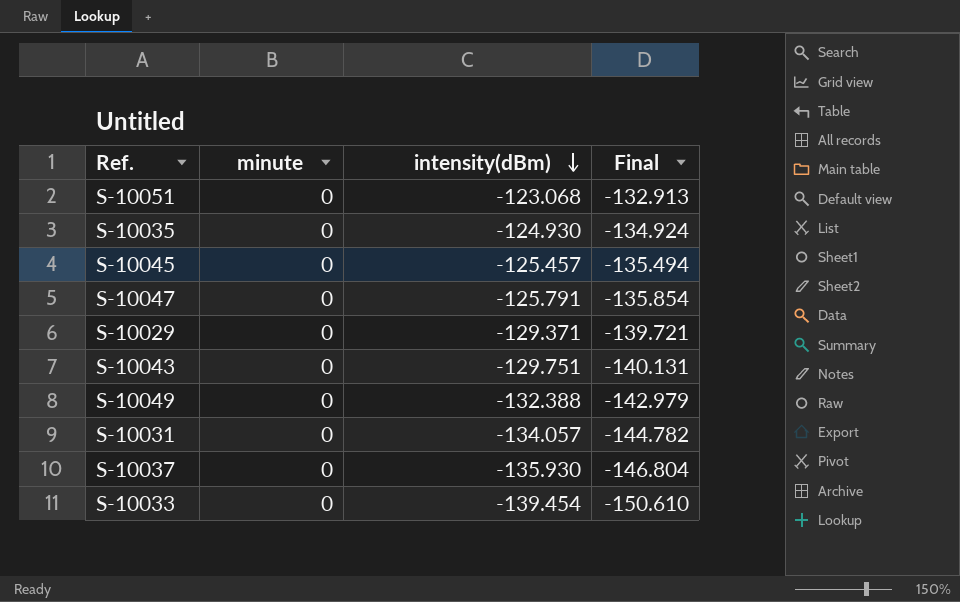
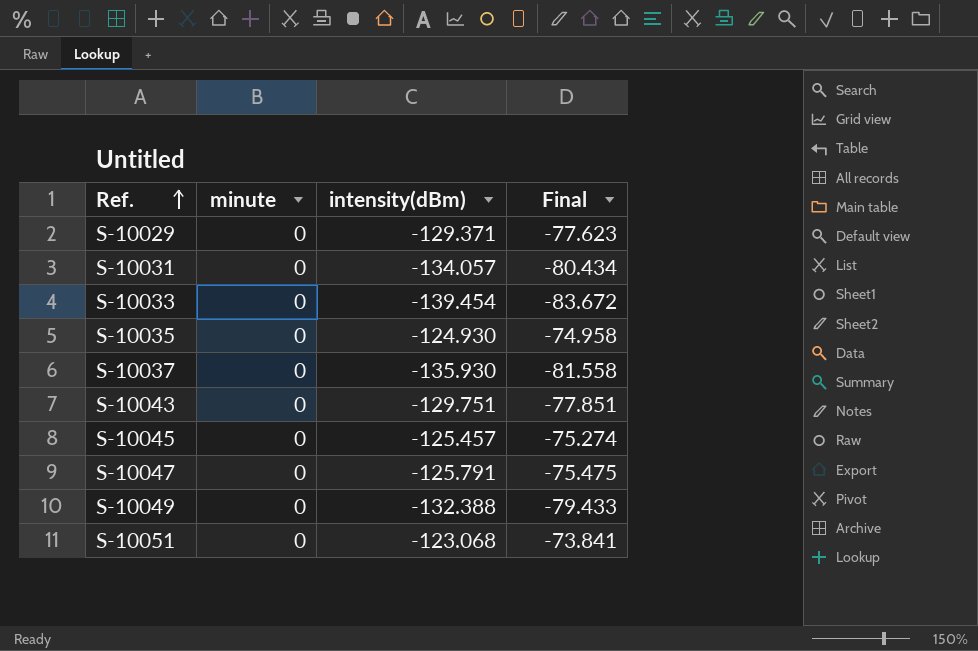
row order: intensity(dBm) descending -> Ref. ascending
column Final | formula: [intensity(dBm)] * 1.08 -> [intensity(dBm)] * 0.6

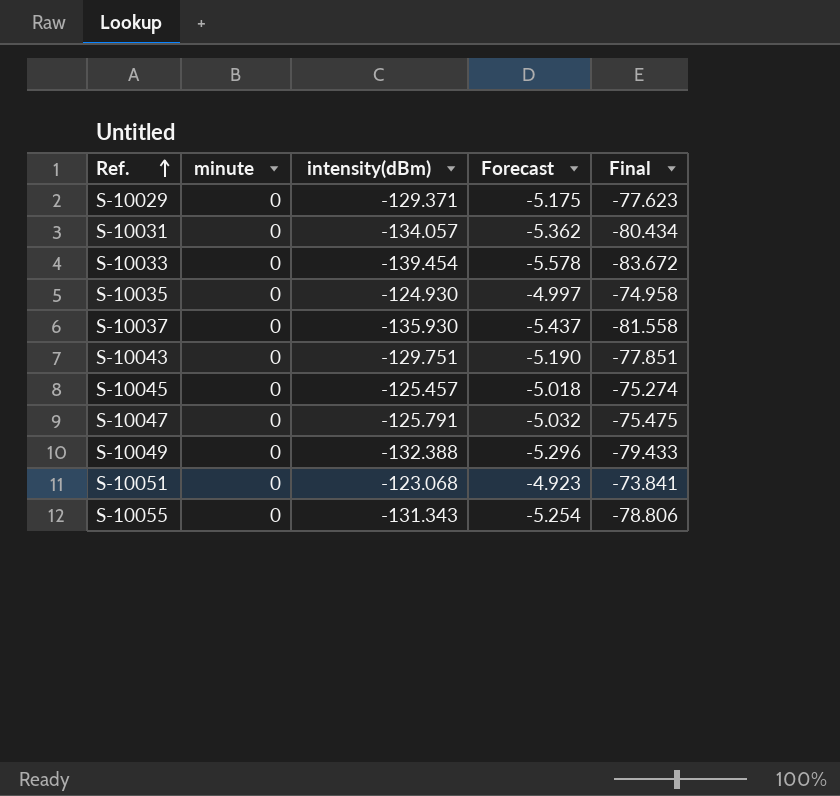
column Forecast | formula: none -> [intensity(dBm)] * 0.04
row S-10055: none -> 0 | -131.343 | -5.254 | -78.806

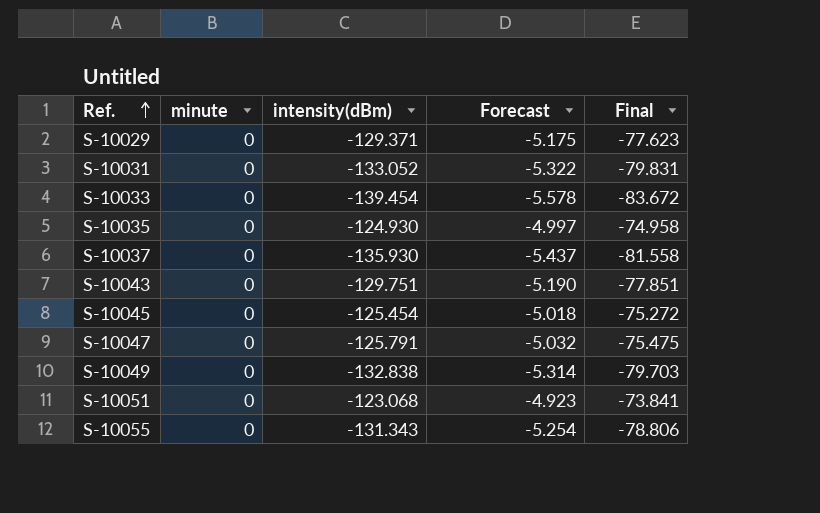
S-10031 | intensity(dBm): -134.057 -> -133.052
S-10031 | Forecast: -5.362 -> -5.322
S-10031 | Final: -80.434 -> -79.831
S-10045 | intensity(dBm): -125.457 -> -125.454
S-10045 | Final: -75.274 -> -75.272
S-10049 | intensity(dBm): -132.388 -> -132.838
S-10049 | Forecast: -5.296 -> -5.314
S-10049 | Final: -79.433 -> -79.703

